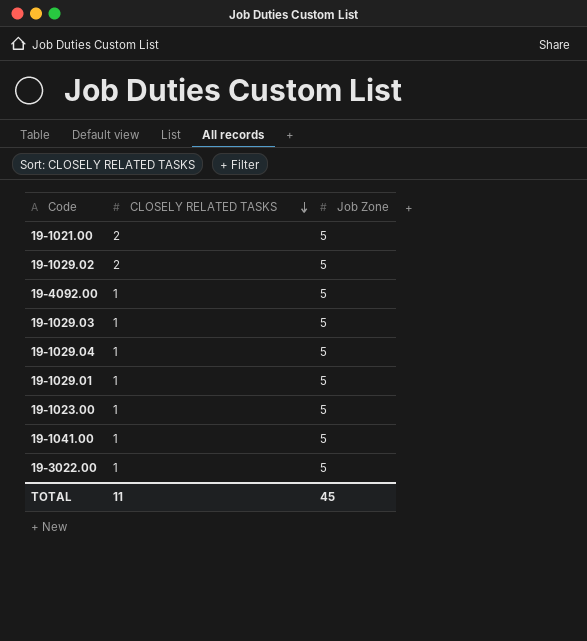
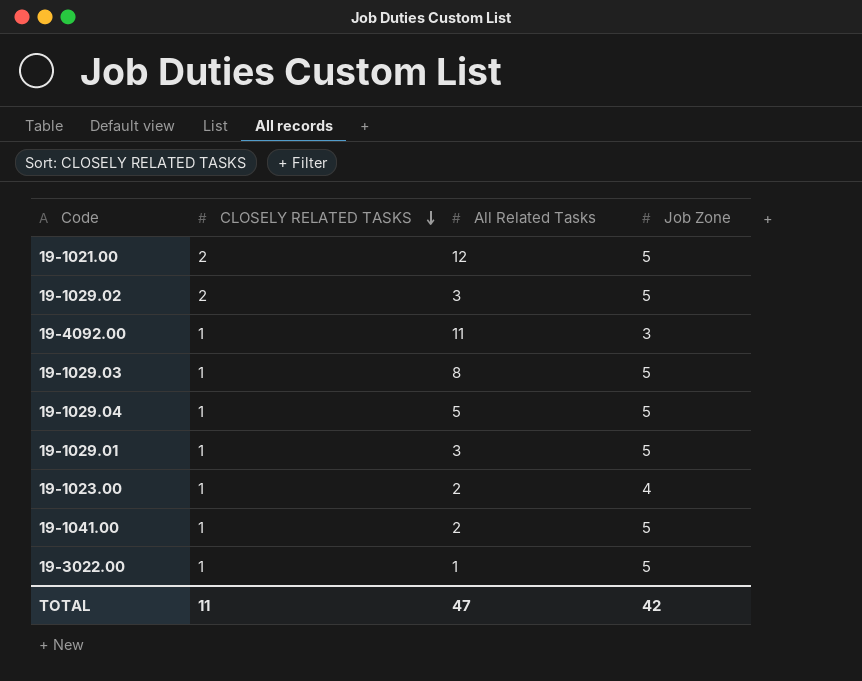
column All Related Tasks | position: none -> 3
19-4092.00 | Job Zone: 5 -> 3
19-1023.00 | Job Zone: 5 -> 4
TOTAL | Job Zone: 45 -> 42

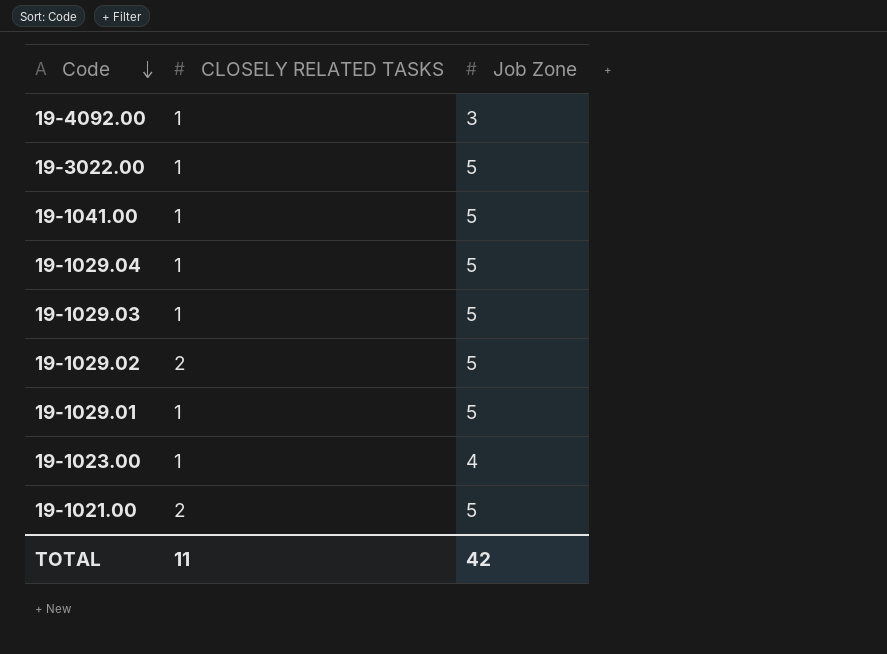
row order: CLOSELY RELATED TASKS descending -> Code descending
column All Related Tasks | position: 3 -> none

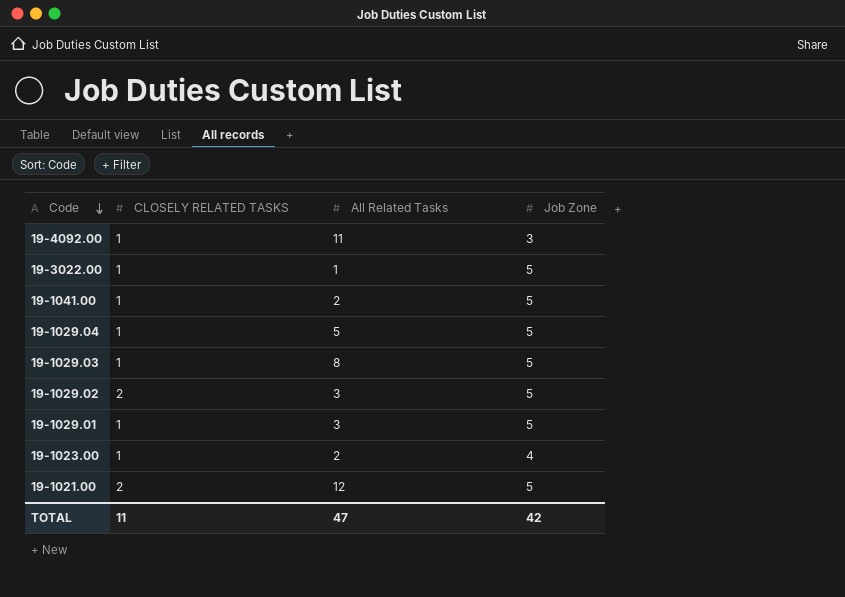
column All Related Tasks | position: none -> 3

